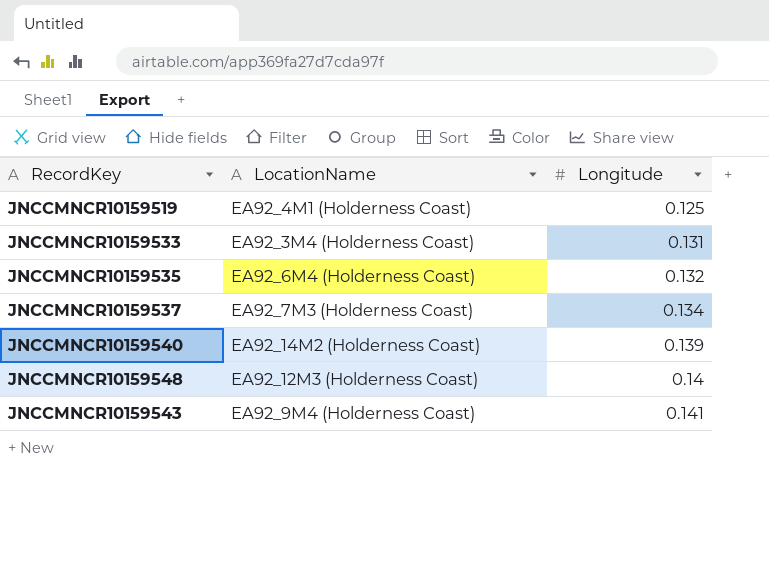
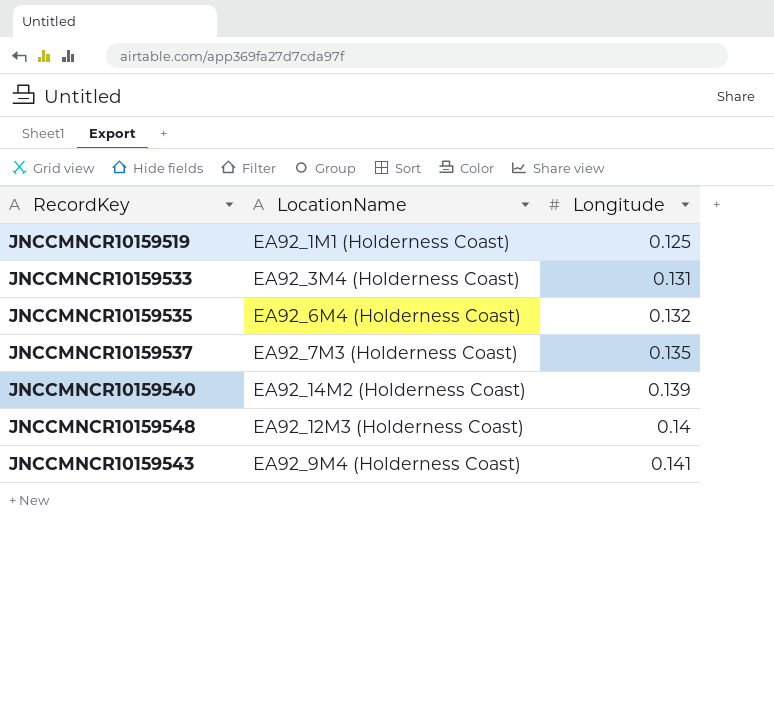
JNCCMNCR10159519 | LocationName: EA92_4M1 (Holderness Coast) -> EA92_1M1 (Holderness Coast)
JNCCMNCR10159537 | Longitude: 0.134 -> 0.135

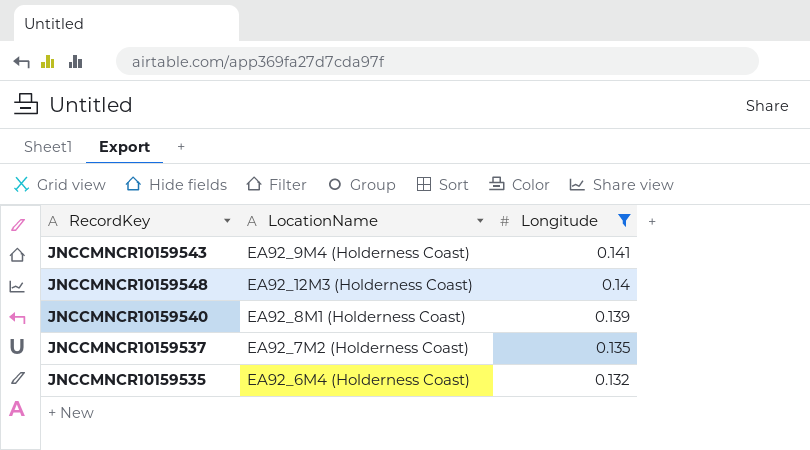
filter: none -> Longitude >= 0.132
row order: Longitude ascending -> Longitude descending
JNCCMNCR10159540 | LocationName: EA92_14M2 (Holderness Coast) -> EA92_8M1 (Holderness Coast)
JNCCMNCR10159537 | LocationName: EA92_7M3 (Holderness Coast) -> EA92_7M2 (Holderness Coast)

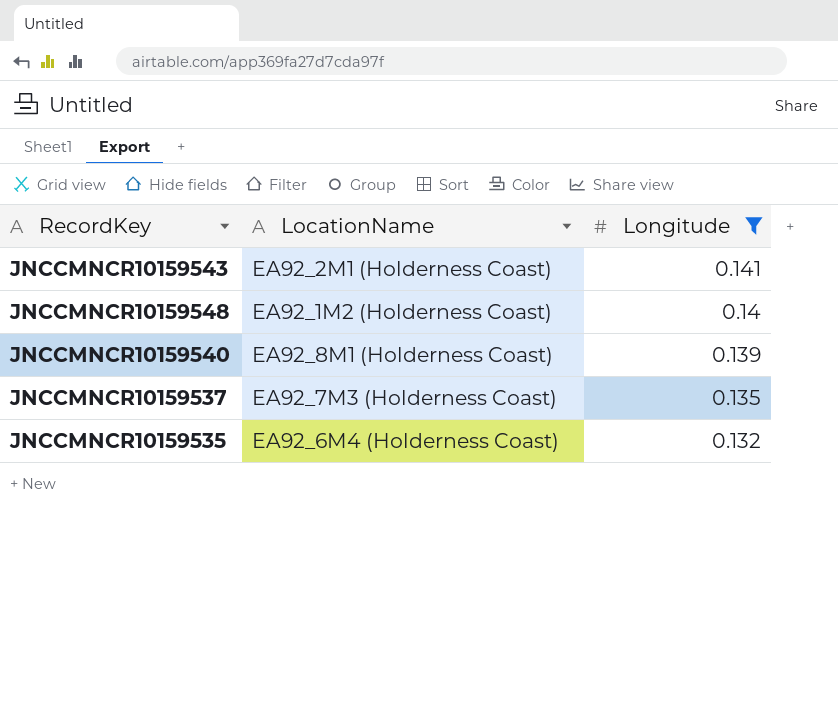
JNCCMNCR10159543 | LocationName: EA92_9M4 (Holderness Coast) -> EA92_2M1 (Holderness Coast)
JNCCMNCR10159548 | LocationName: EA92_12M3 (Holderness Coast) -> EA92_1M2 (Holderness Coast)
JNCCMNCR10159537 | LocationName: EA92_7M2 (Holderness Coast) -> EA92_7M3 (Holderness Coast)

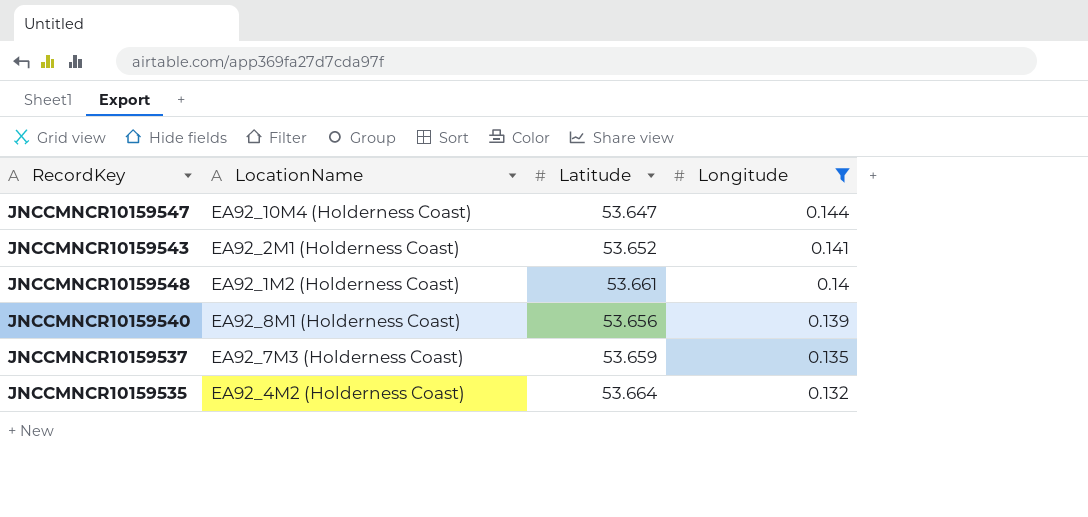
column Latitude | position: none -> 3
row JNCCMNCR10159547: none -> EA92_10M4 (Holderness Coast) | 53.647 | 0.144
JNCCMNCR10159535 | LocationName: EA92_6M4 (Holderness Coast) -> EA92_4M2 (Holderness Coast)

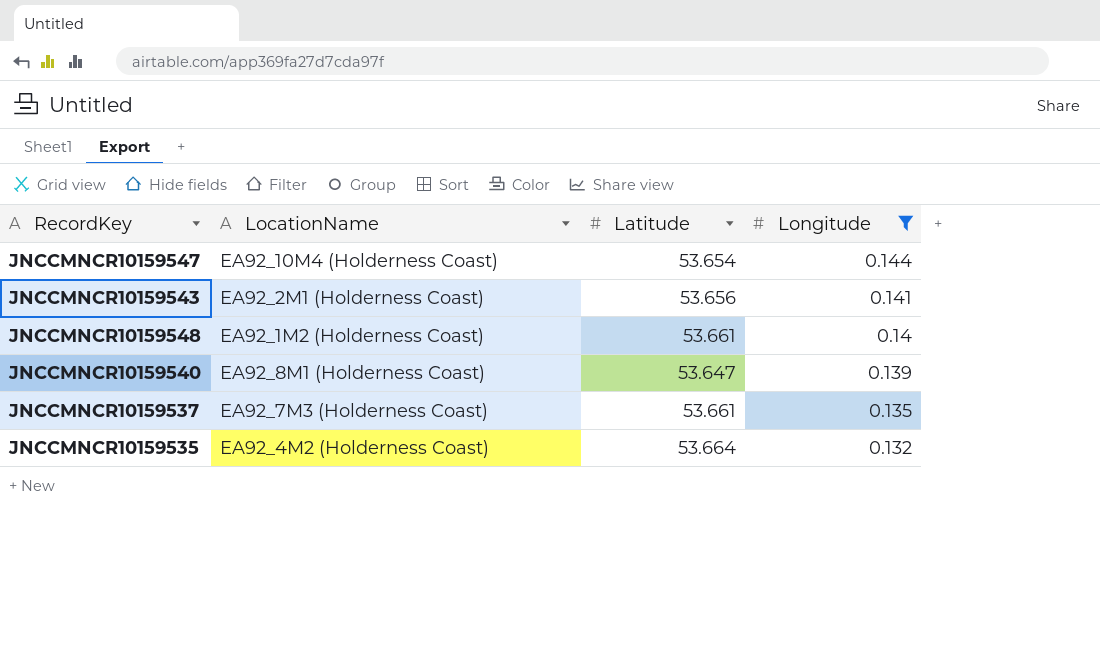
JNCCMNCR10159547 | Latitude: 53.647 -> 53.654
JNCCMNCR10159543 | Latitude: 53.652 -> 53.656
JNCCMNCR10159540 | Latitude: 53.656 -> 53.647
JNCCMNCR10159537 | Latitude: 53.659 -> 53.661

